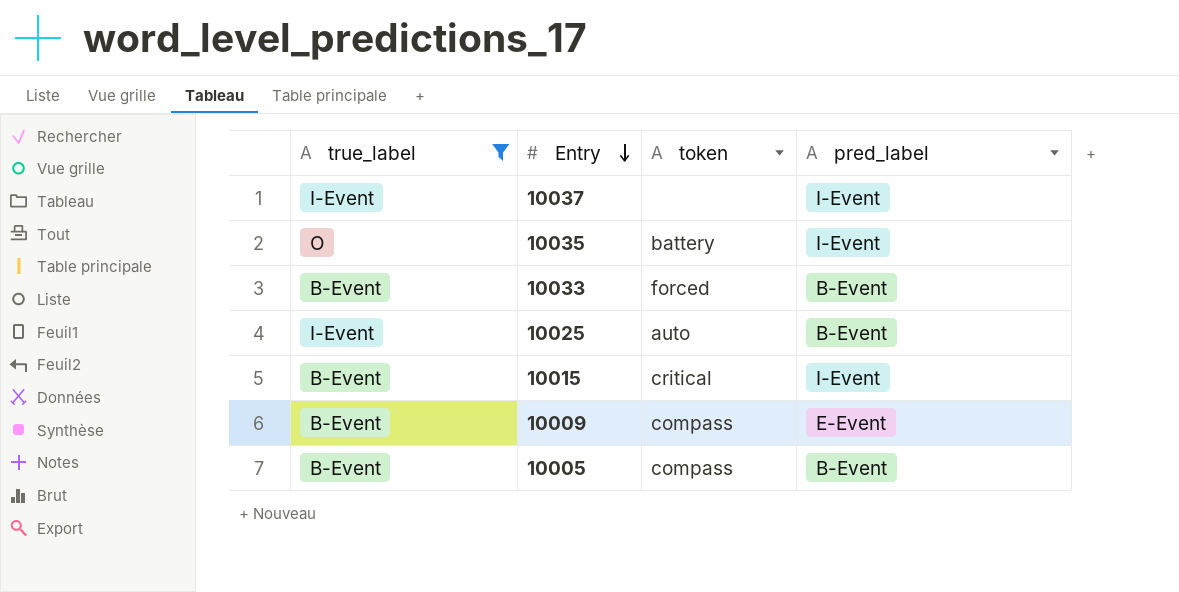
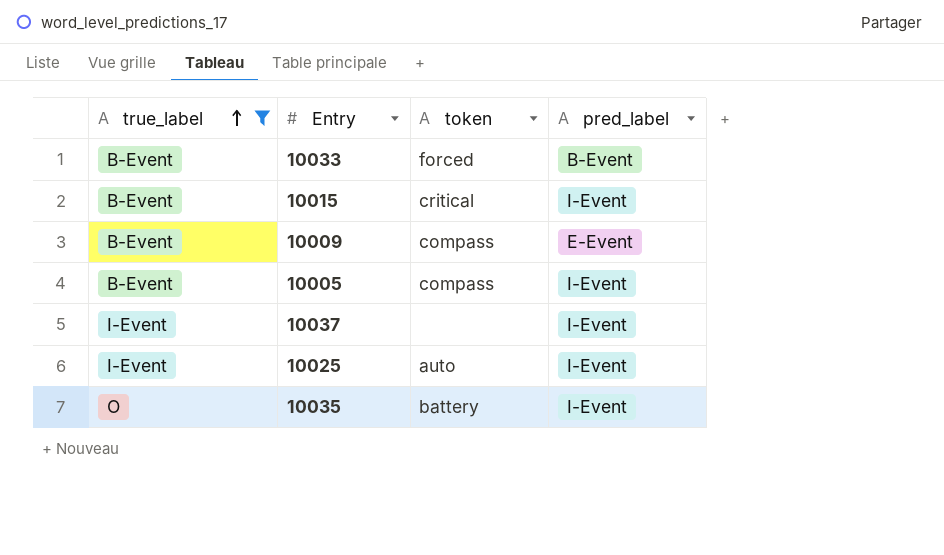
row order: Entry descending -> true_label ascending
10005 | pred_label: B-Event -> I-Event
10025 | pred_label: B-Event -> I-Event

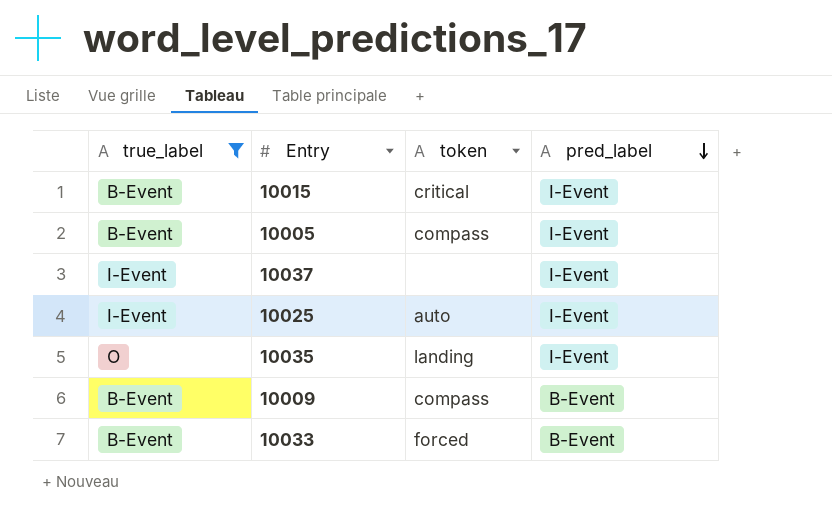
row order: true_label ascending -> pred_label descending
10035 | token: battery -> landing
10009 | pred_label: E-Event -> B-Event

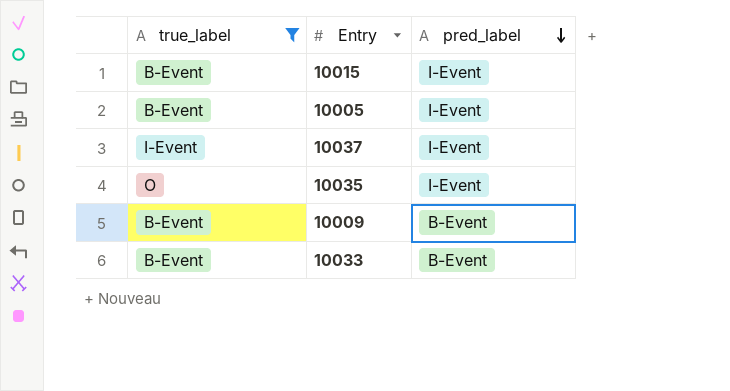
column token | position: 3 -> none
row 10025: I-Event | auto | I-Event -> none

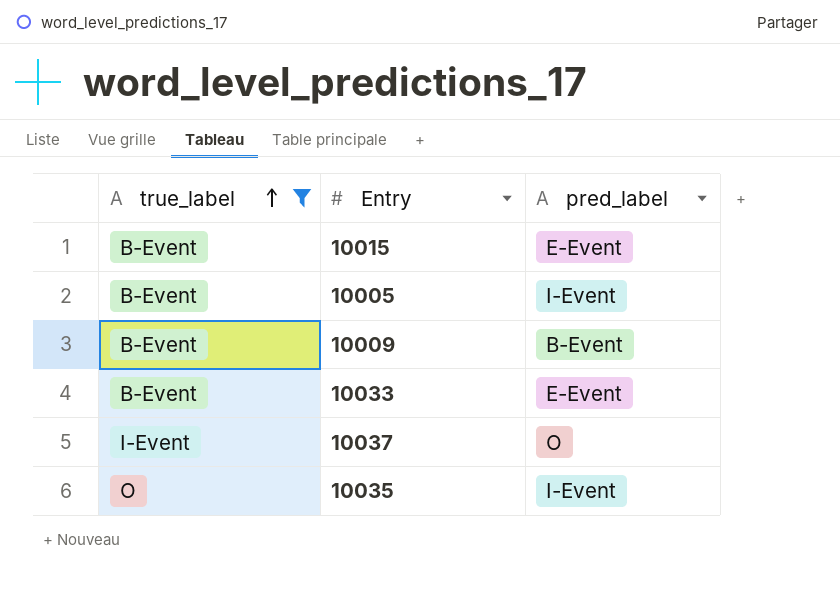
row order: pred_label descending -> true_label ascending
10015 | pred_label: I-Event -> E-Event
10033 | pred_label: B-Event -> E-Event
10037 | pred_label: I-Event -> O

